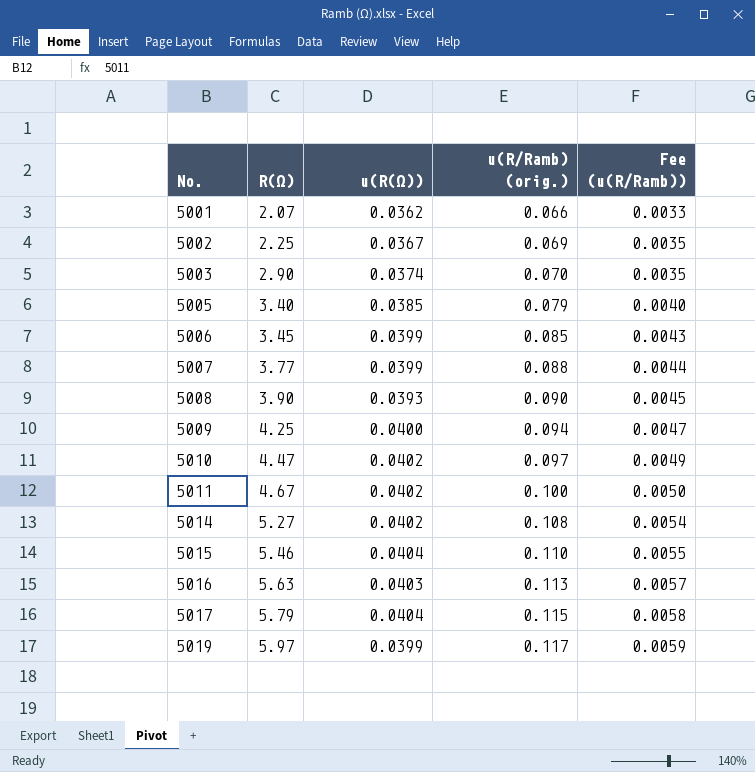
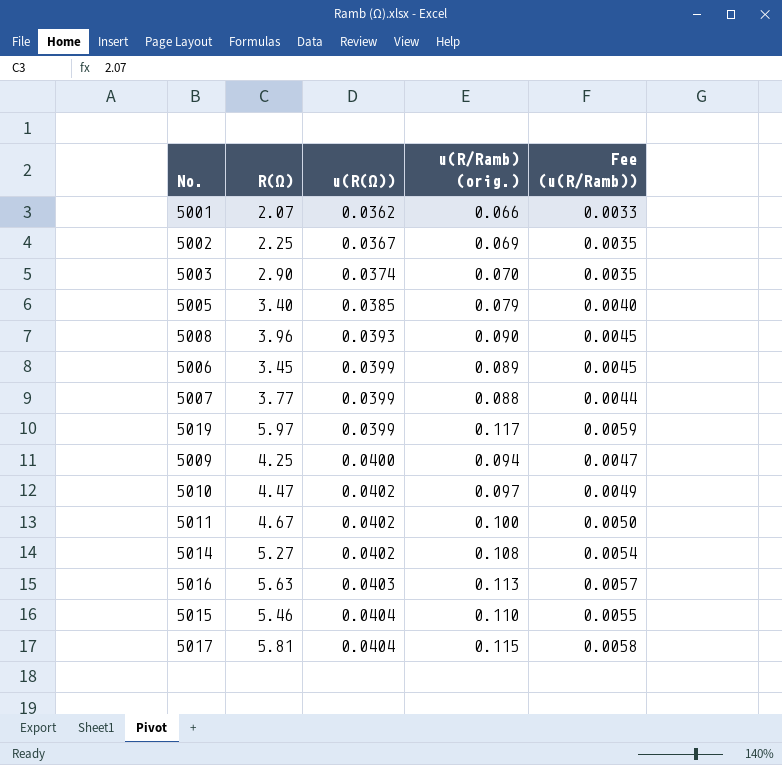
row order: No. ascending -> u(R(Ω)) ascending
5008 | R(Ω): 3.90 -> 3.96
5006 | u(R/Ramb) (orig.): 0.085 -> 0.089
5006 | Fee (u(R/Ramb)): 0.0043 -> 0.0045
5017 | R(Ω): 5.79 -> 5.81

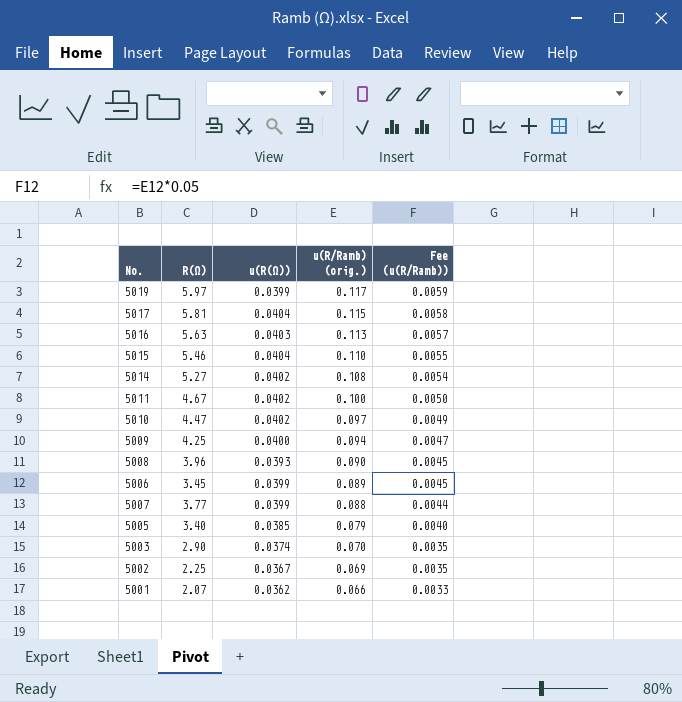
row order: u(R(Ω)) ascending -> u(R/Ramb) (orig.) descending

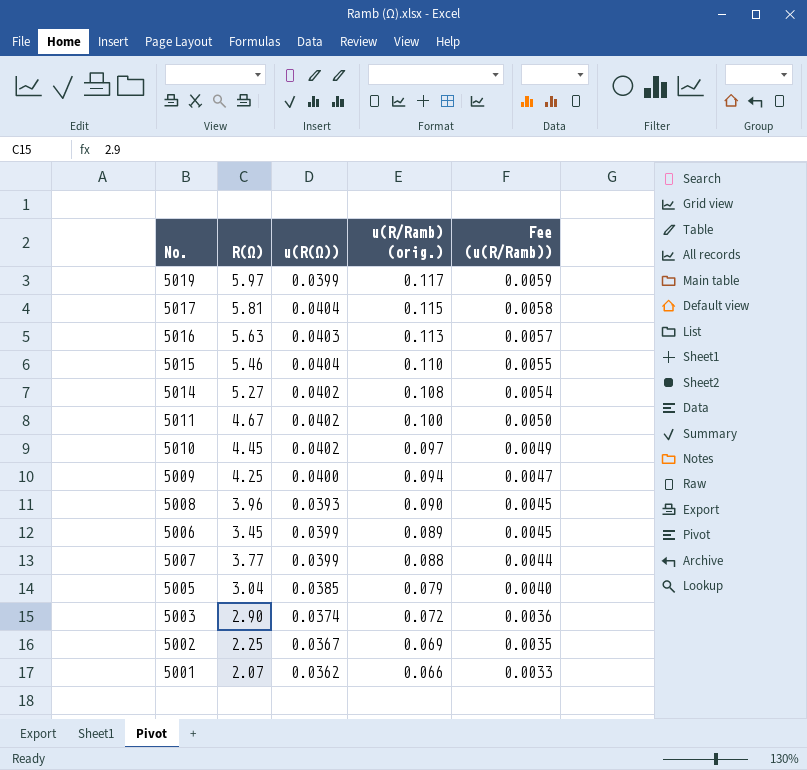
5010 | R(Ω): 4.47 -> 4.45
5005 | R(Ω): 3.40 -> 3.04
5003 | u(R/Ramb) (orig.): 0.070 -> 0.072
5003 | Fee (u(R/Ramb)): 0.0035 -> 0.0036

